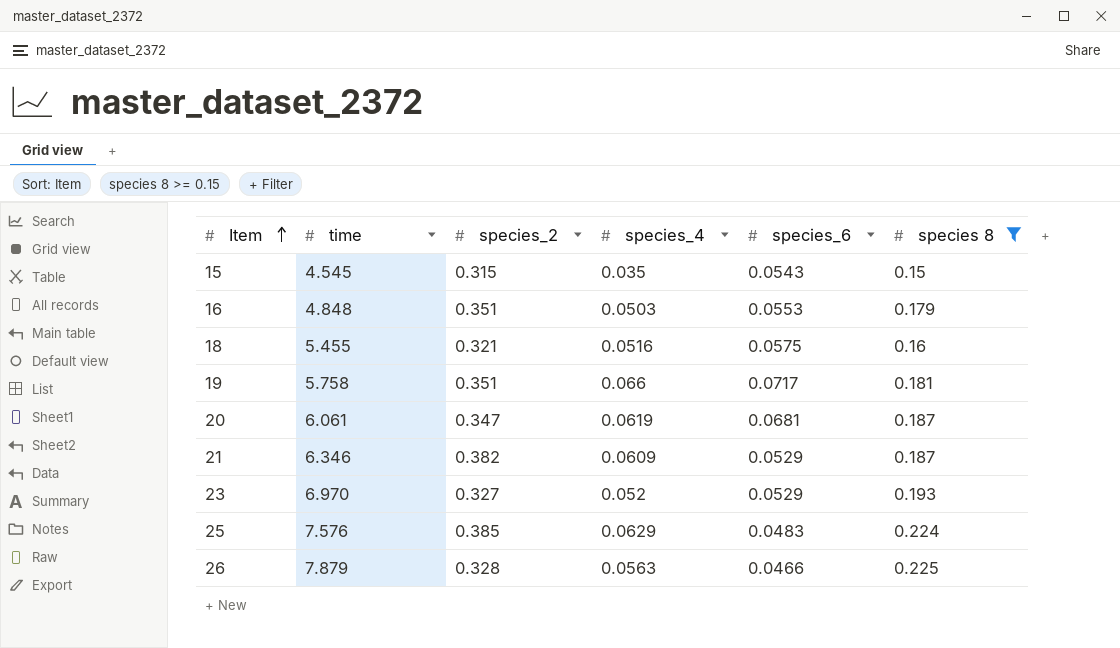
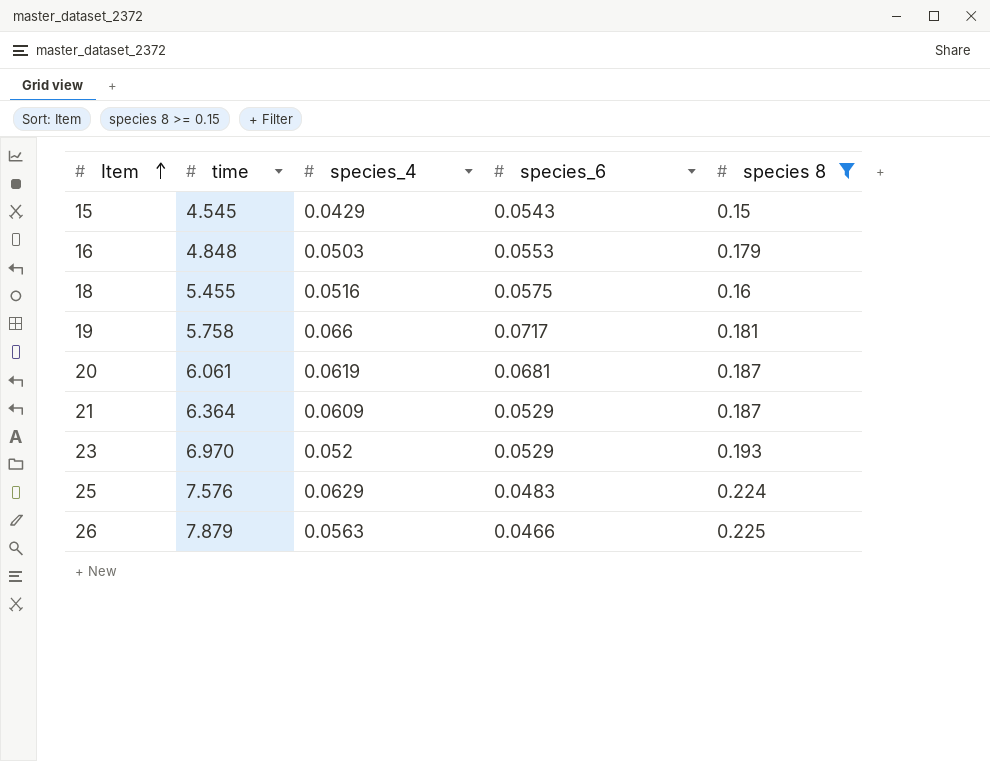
column species_2 | position: 3 -> none
15 | species_4: 0.035 -> 0.0429
21 | time: 6.346 -> 6.364

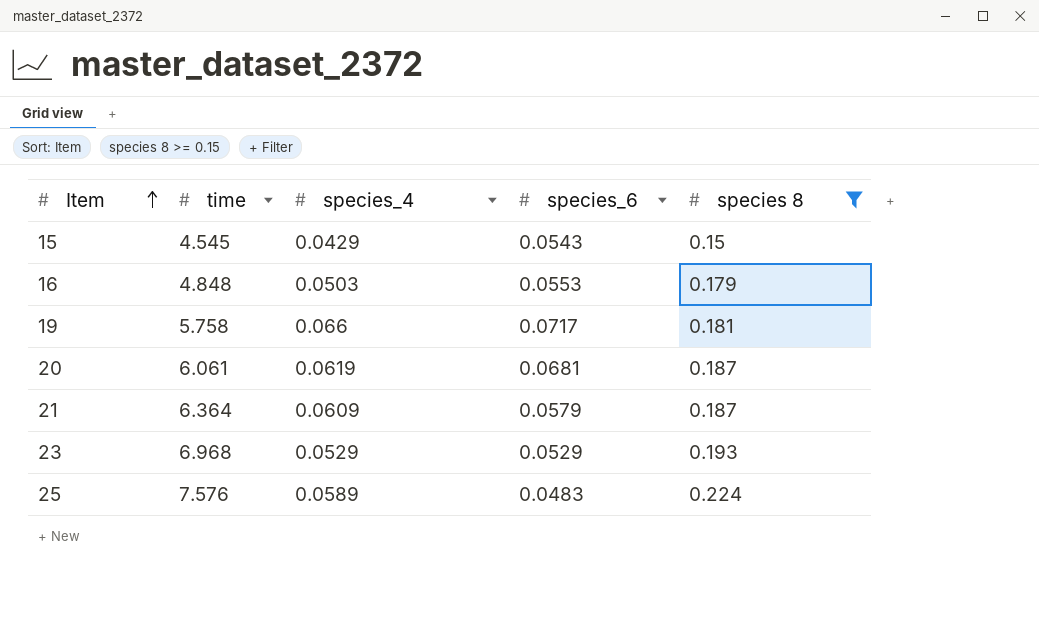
row 18: 5.455 | 0.0516 | 0.0575 | 0.16 -> none
row 26: 7.879 | 0.0563 | 0.0466 | 0.225 -> none
21 | species_6: 0.0529 -> 0.0579
23 | time: 6.970 -> 6.968
23 | species_4: 0.052 -> 0.0529
25 | species_4: 0.0629 -> 0.0589

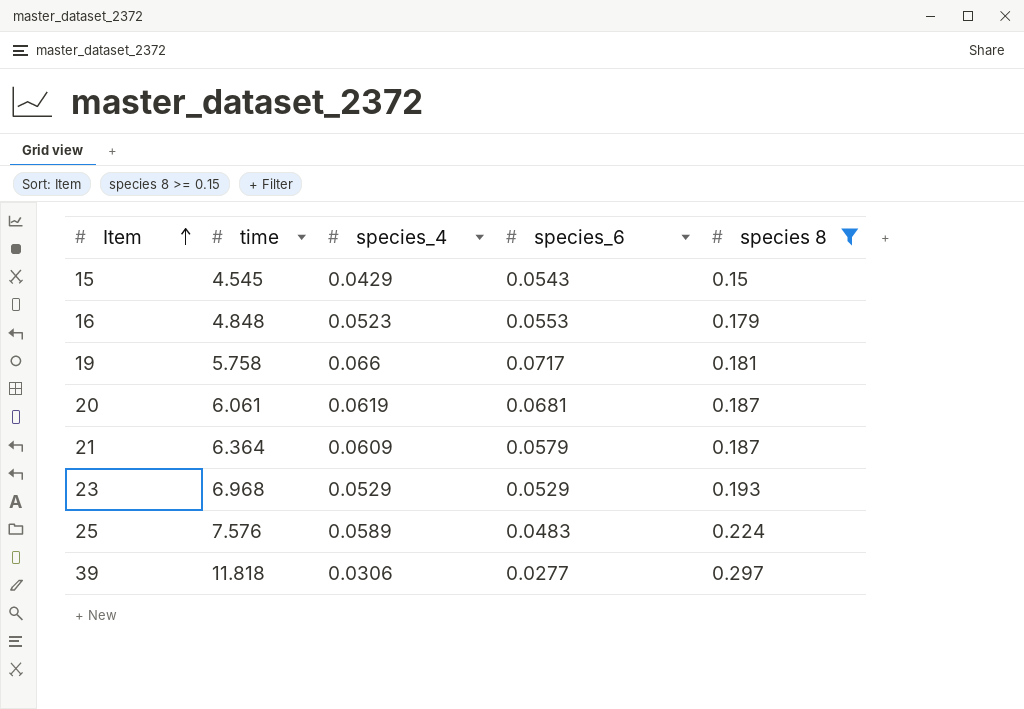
16 | species_4: 0.0503 -> 0.0523
row 39: none -> 11.818 | 0.0306 | 0.0277 | 0.297

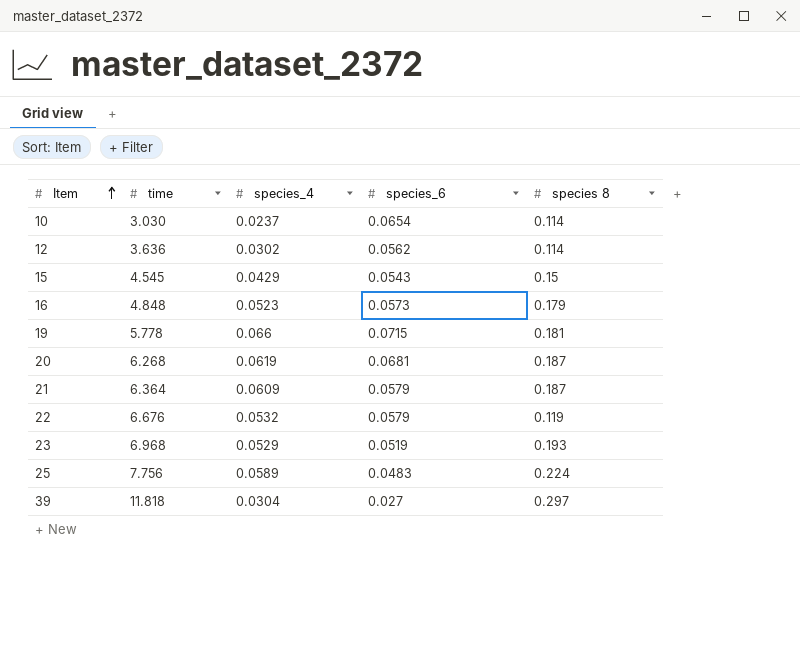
filter: species 8 >= 0.15 -> none
16 | species_6: 0.0553 -> 0.0573
19 | time: 5.758 -> 5.778
19 | species_6: 0.0717 -> 0.0715
20 | time: 6.061 -> 6.268
23 | species_6: 0.0529 -> 0.0519
25 | time: 7.576 -> 7.756
39 | species_4: 0.0306 -> 0.0304
39 | species_6: 0.0277 -> 0.027

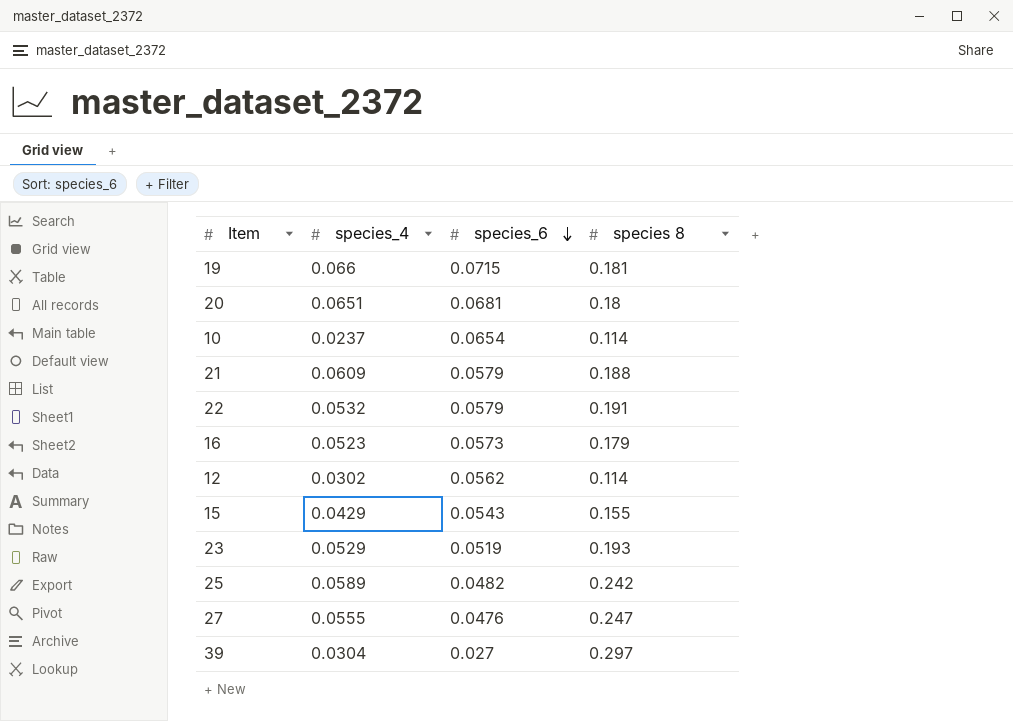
row order: Item ascending -> species_6 descending
column time | position: 2 -> none
20 | species_4: 0.0619 -> 0.0651
20 | species 8: 0.187 -> 0.18
21 | species 8: 0.187 -> 0.188
22 | species 8: 0.119 -> 0.191
15 | species 8: 0.15 -> 0.155
25 | species_6: 0.0483 -> 0.0482
25 | species 8: 0.224 -> 0.242
row 27: none -> 0.0555 | 0.0476 | 0.247

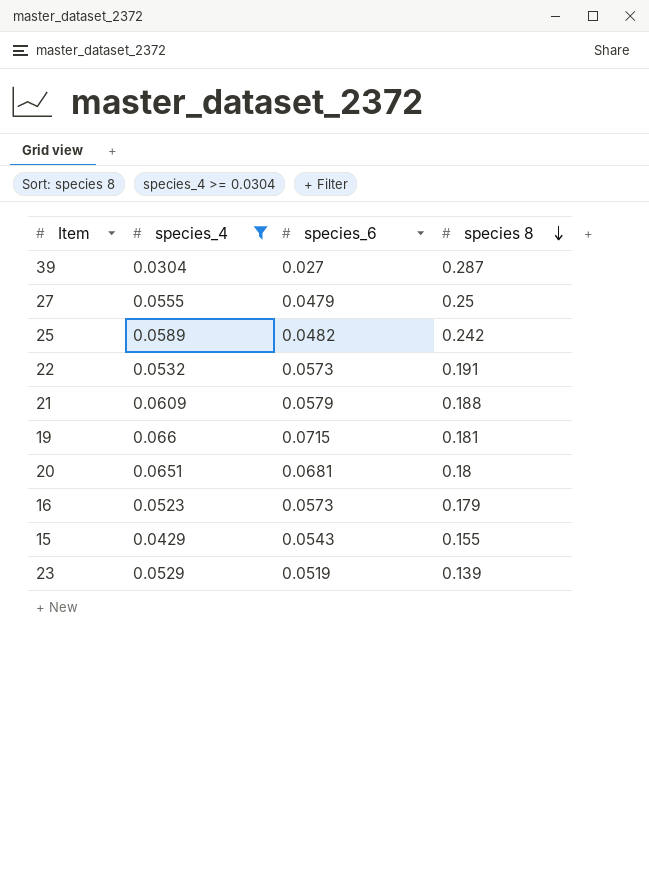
filter: none -> species_4 >= 0.0304
row order: species_6 descending -> species 8 descending
39 | species 8: 0.297 -> 0.287
27 | species_6: 0.0476 -> 0.0479
27 | species 8: 0.247 -> 0.25
22 | species_6: 0.0579 -> 0.0573
23 | species 8: 0.193 -> 0.139

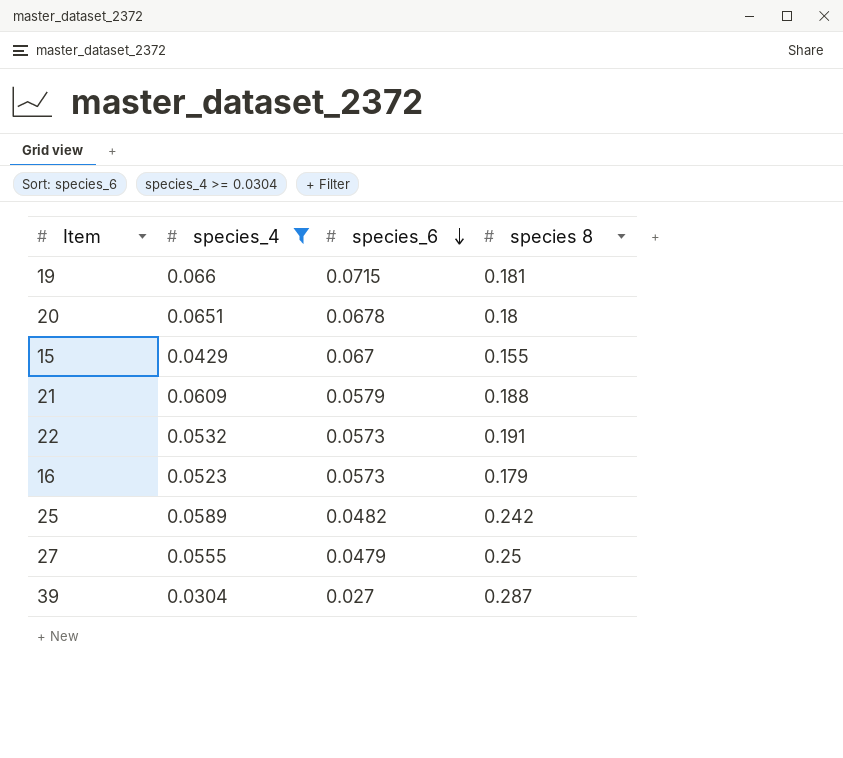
row order: species 8 descending -> species_6 descending
row 23: 0.0529 | 0.0519 | 0.139 -> none
20 | species_6: 0.0681 -> 0.0678
15 | species_6: 0.0543 -> 0.067

